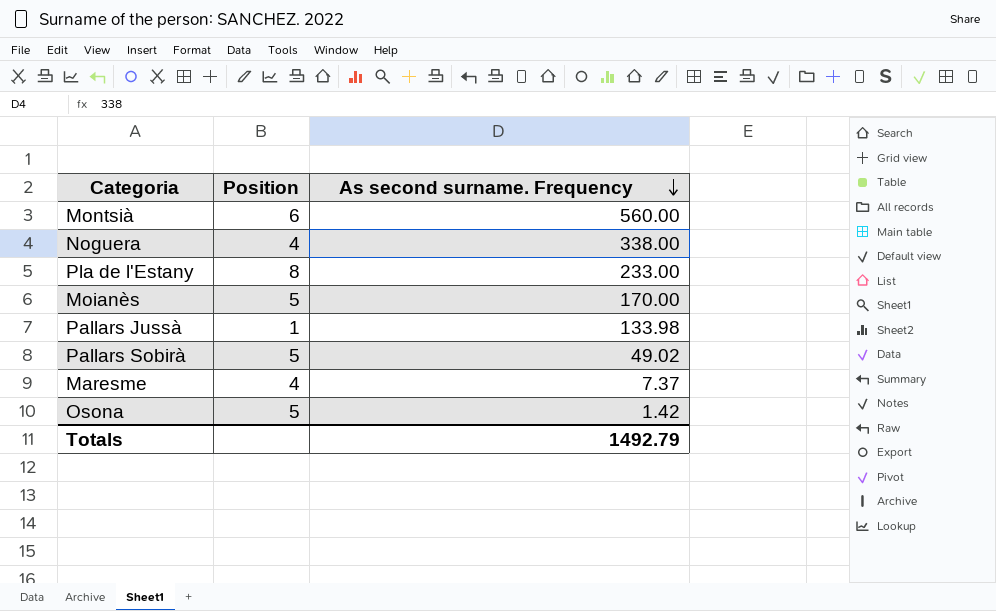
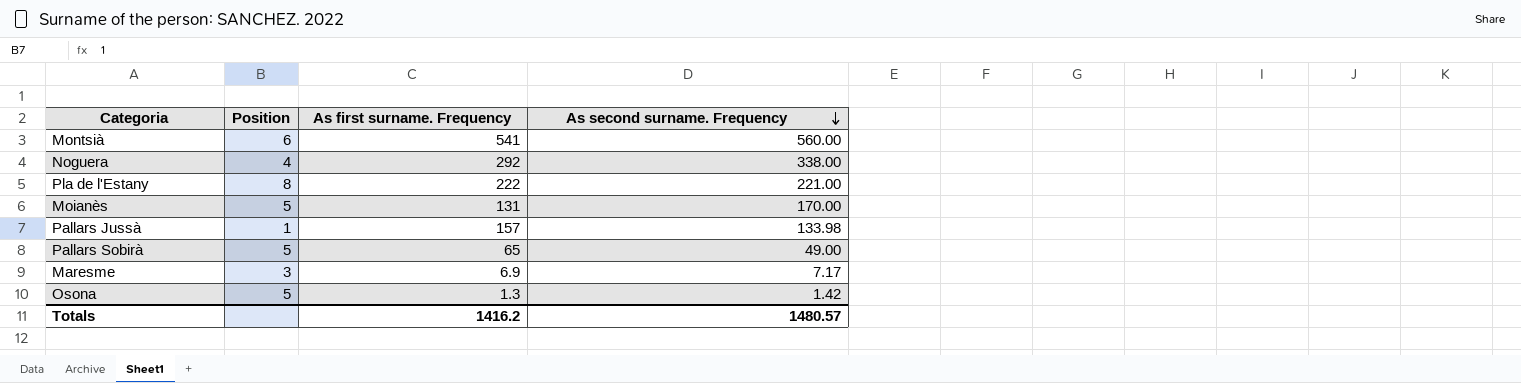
column As first surname. Frequency | position: none -> 3
Pla de l'Estany | As second surname. Frequency: 233.00 -> 221.00
Pallars Sobirà | As second surname. Frequency: 49.02 -> 49.00
Maresme | Position: 4 -> 3
Maresme | As second surname. Frequency: 7.37 -> 7.17
Totals | As second surname. Frequency: 1492.79 -> 1480.57

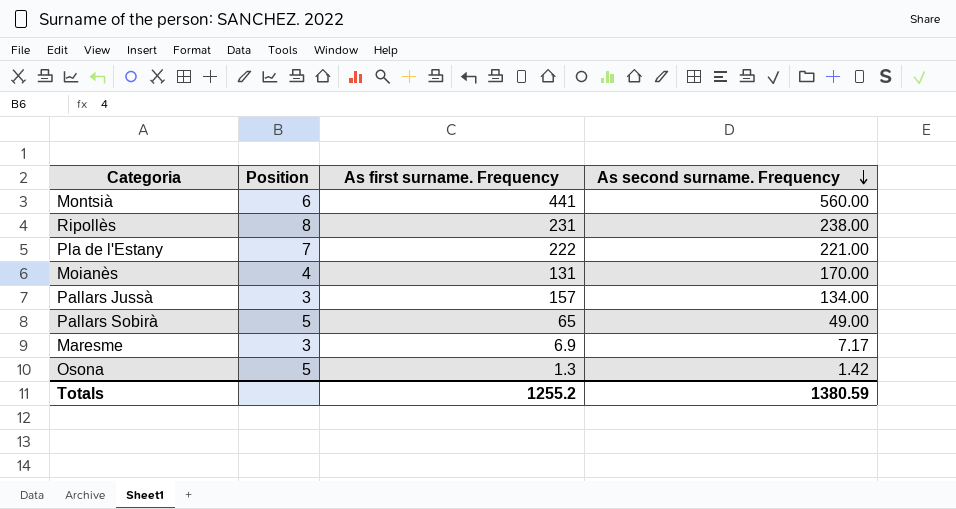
row Noguera: 4 | 292 | 338.00 -> none
Montsià | As first surname. Frequency: 541 -> 441
row Ripollès: none -> 8 | 231 | 238.00
Pla de l'Estany | Position: 8 -> 7
Moianès | Position: 5 -> 4
Pallars Jussà | Position: 1 -> 3
Pallars Jussà | As second surname. Frequency: 133.98 -> 134.00
Totals | As first surname. Frequency: 1416.2 -> 1255.2
Totals | As second surname. Frequency: 1480.57 -> 1380.59

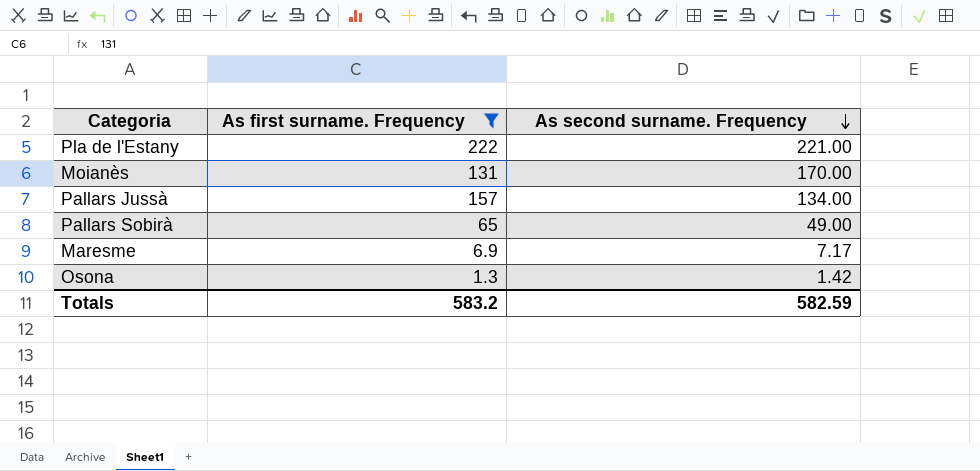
filter: none -> As first surname. Frequency <= 222
column Position | position: 2 -> none
Totals | As first surname. Frequency: 1255.2 -> 583.2
Totals | As second surname. Frequency: 1380.59 -> 582.59

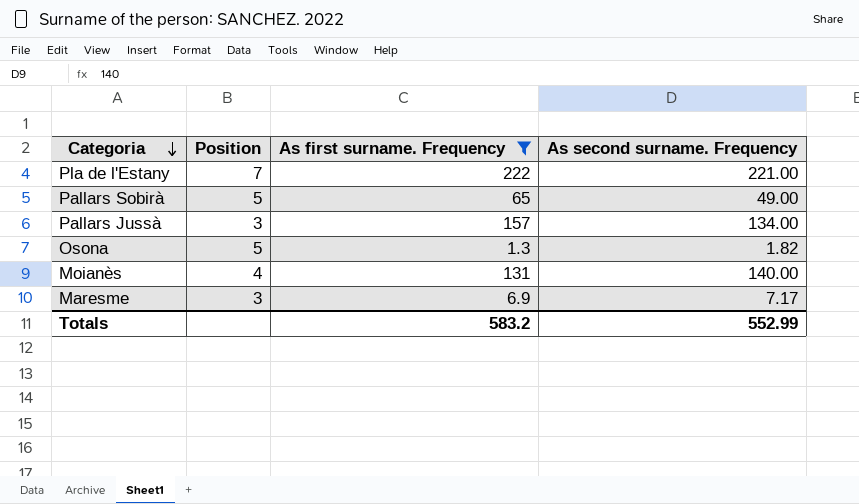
row order: As second surname. Frequency descending -> Categoria descending
column Position | position: none -> 2
Osona | As second surname. Frequency: 1.42 -> 1.82
Moianès | As second surname. Frequency: 170.00 -> 140.00
Totals | As second surname. Frequency: 582.59 -> 552.99

